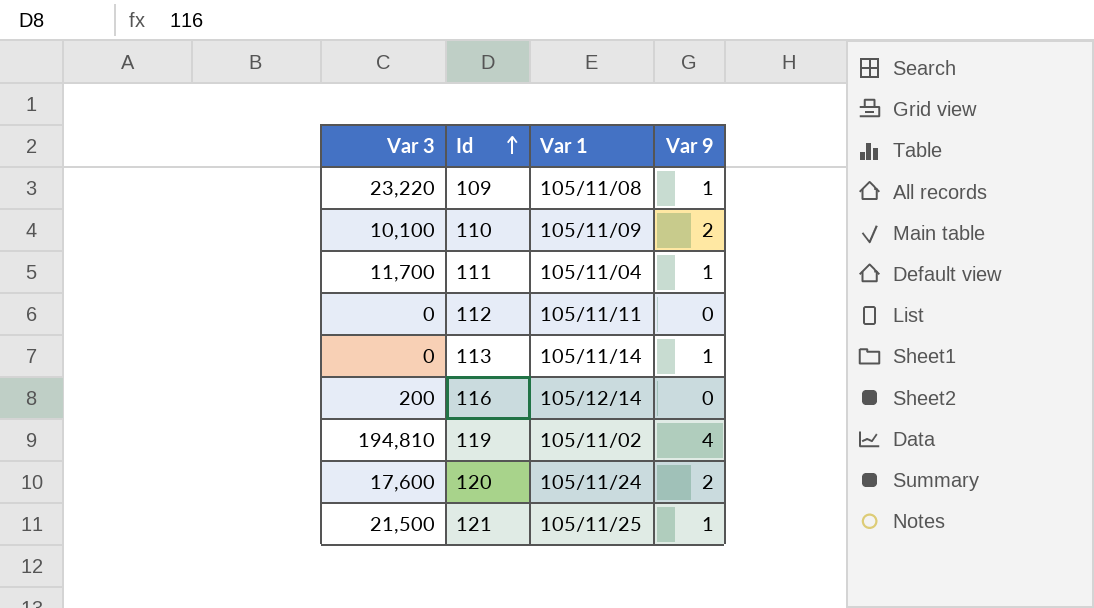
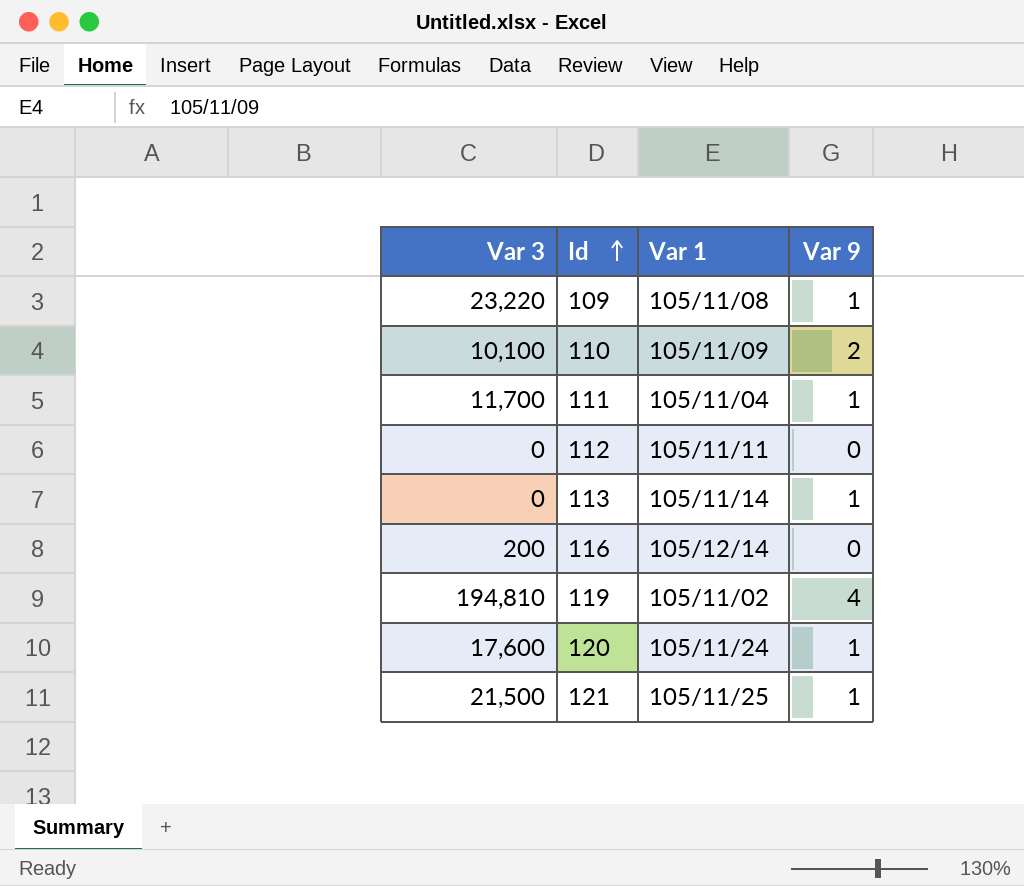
120 | Var 9: 2 -> 1

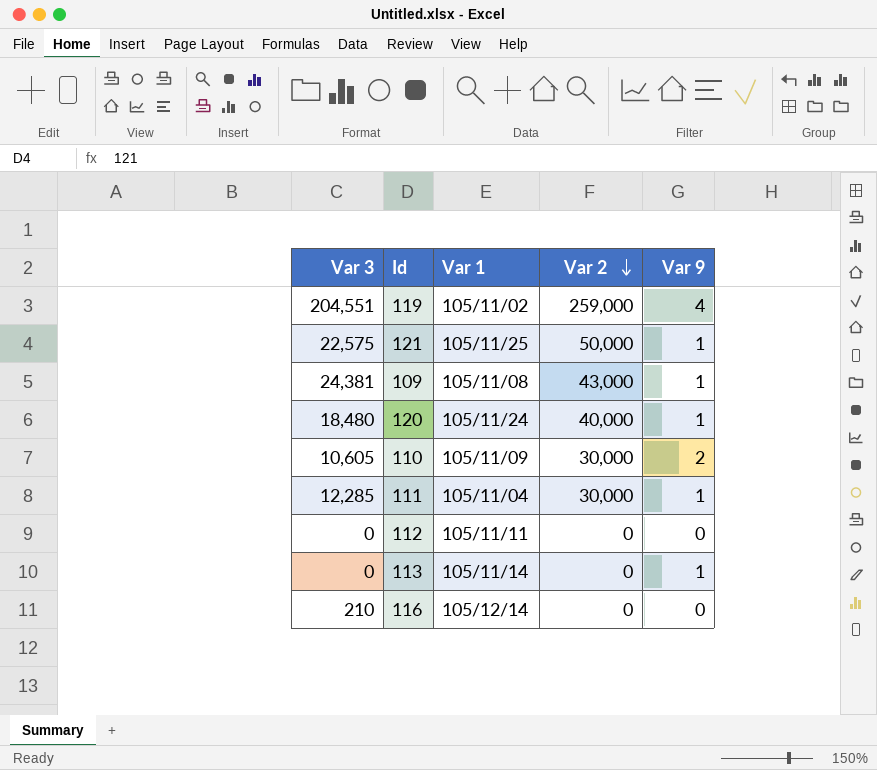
row order: Id ascending -> Var 2 descending
column Var 2 | position: none -> 4
119 | Var 3: 194,810 -> 204,551
121 | Var 3: 21,500 -> 22,575
109 | Var 3: 23,220 -> 24,381
120 | Var 3: 17,600 -> 18,480
110 | Var 3: 10,100 -> 10,605
111 | Var 3: 11,700 -> 12,285
116 | Var 3: 200 -> 210

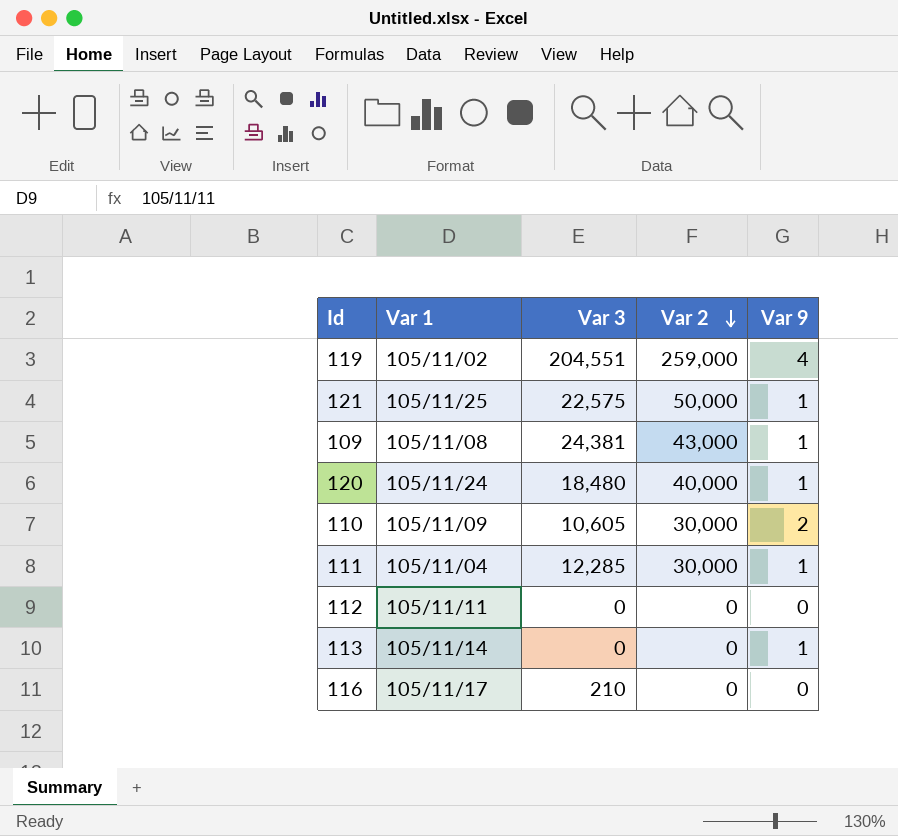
column Var 3 | position: 1 -> 3
116 | Var 1: 105/12/14 -> 105/11/17

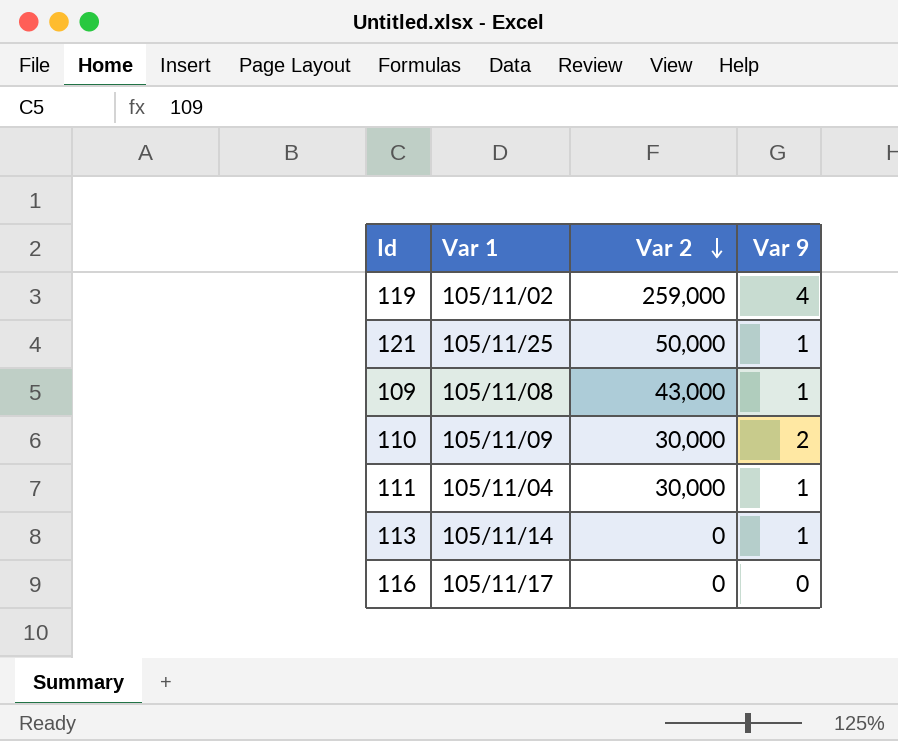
column Var 3 | position: 3 -> none
row 120: 105/11/24 | 18,480 | 40,000 | 1 -> none
row 112: 105/11/11 | 0 | 0 | 0 -> none

